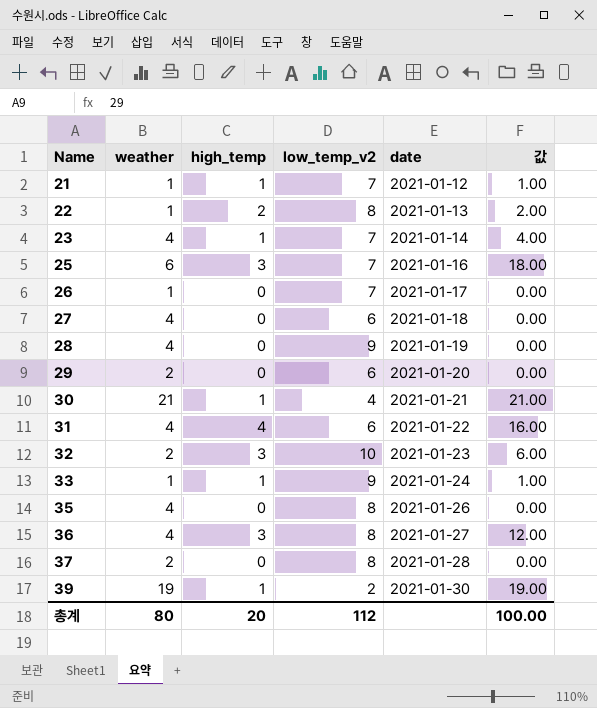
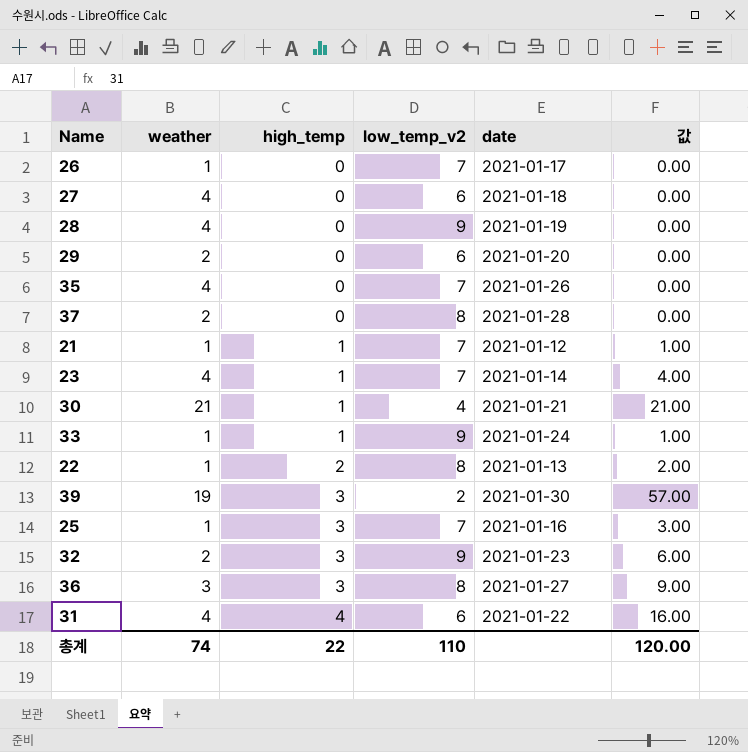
row order: Name ascending -> high_temp ascending
35 | low_temp_v2: 8 -> 7
39 | high_temp: 1 -> 3
39 | 값: 19.00 -> 57.00
25 | weather: 6 -> 1
25 | 값: 18.00 -> 3.00
32 | low_temp_v2: 10 -> 9
36 | weather: 4 -> 3
36 | 값: 12.00 -> 9.00
총계 | weather: 80 -> 74
총계 | high_temp: 20 -> 22
총계 | low_temp_v2: 112 -> 110
총계 | 값: 100.00 -> 120.00

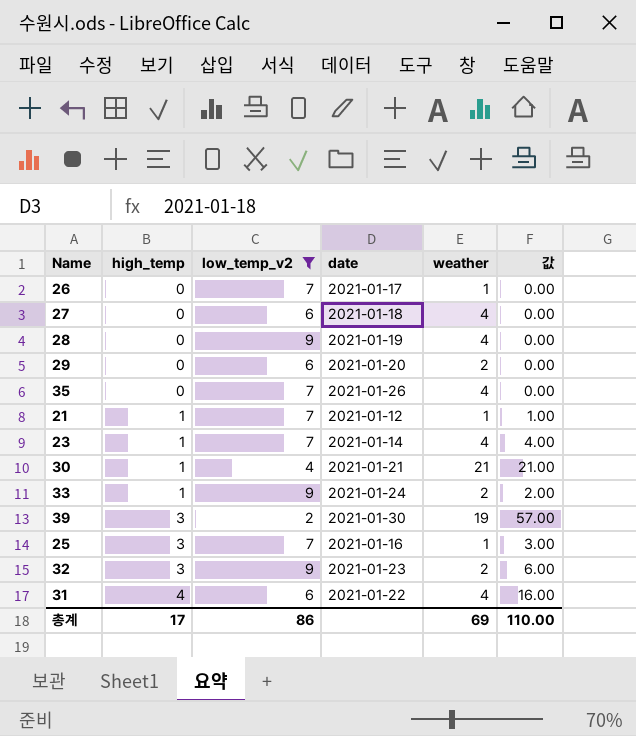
filter: none -> low_temp_v2 != 8
column weather | position: 2 -> 5
33 | weather: 1 -> 2
33 | 값: 1.00 -> 2.00
총계 | high_temp: 22 -> 17
총계 | low_temp_v2: 110 -> 86
총계 | weather: 74 -> 69
총계 | 값: 120.00 -> 110.00

